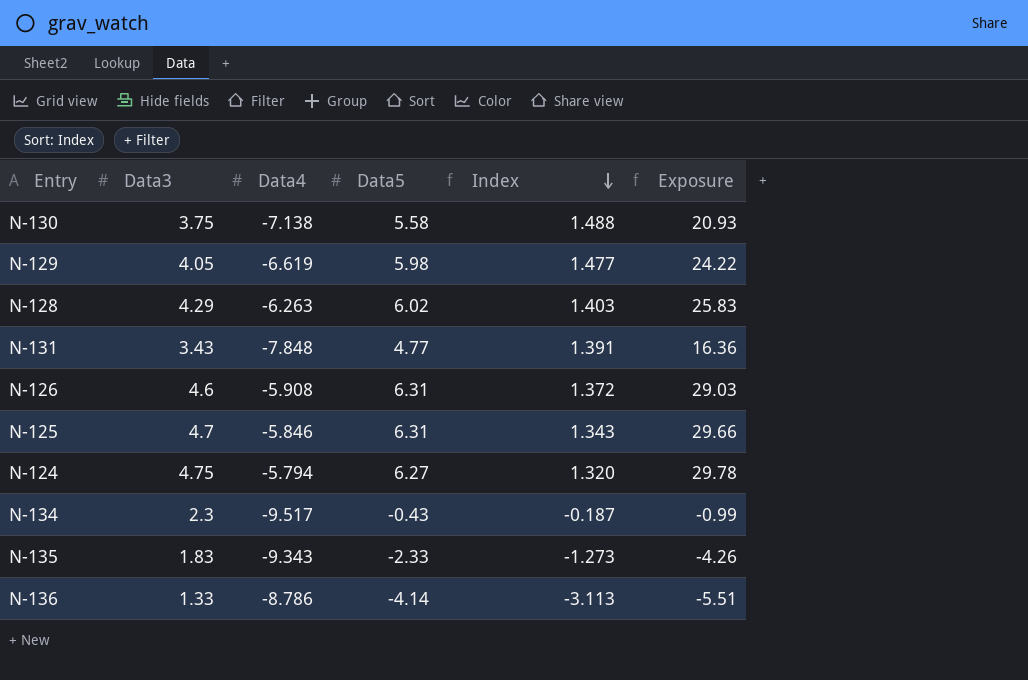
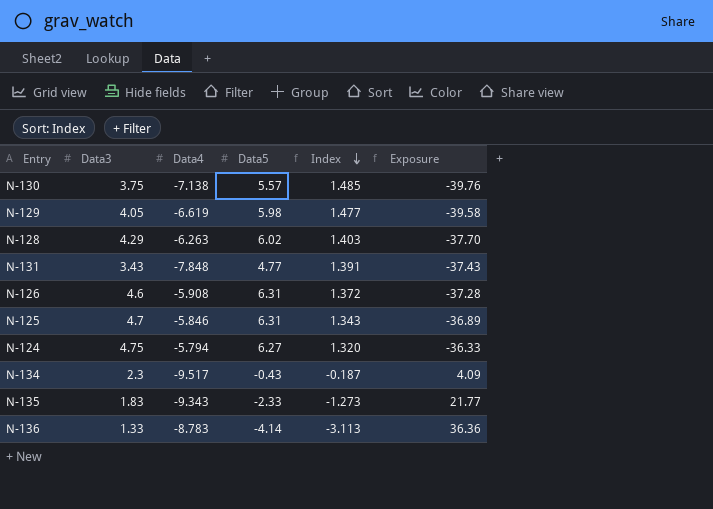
column Exposure | formula: [Data3] * [Data5] -> [Data4] * [Data5]
N-130 | Data5: 5.58 -> 5.57
N-130 | Index: 1.488 -> 1.485
N-136 | Data4: -8.786 -> -8.783

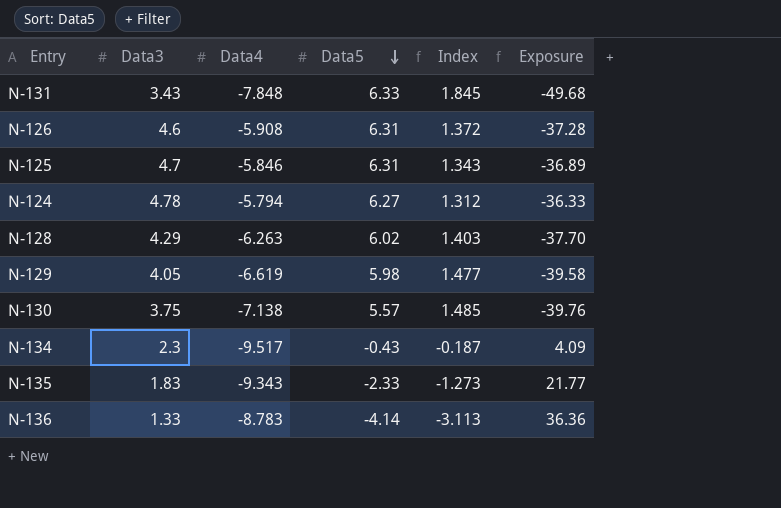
row order: Index descending -> Data5 descending
N-131 | Data5: 4.77 -> 6.33
N-131 | Index: 1.391 -> 1.845
N-131 | Exposure: -37.43 -> -49.68
N-124 | Data3: 4.75 -> 4.78
N-124 | Index: 1.320 -> 1.312

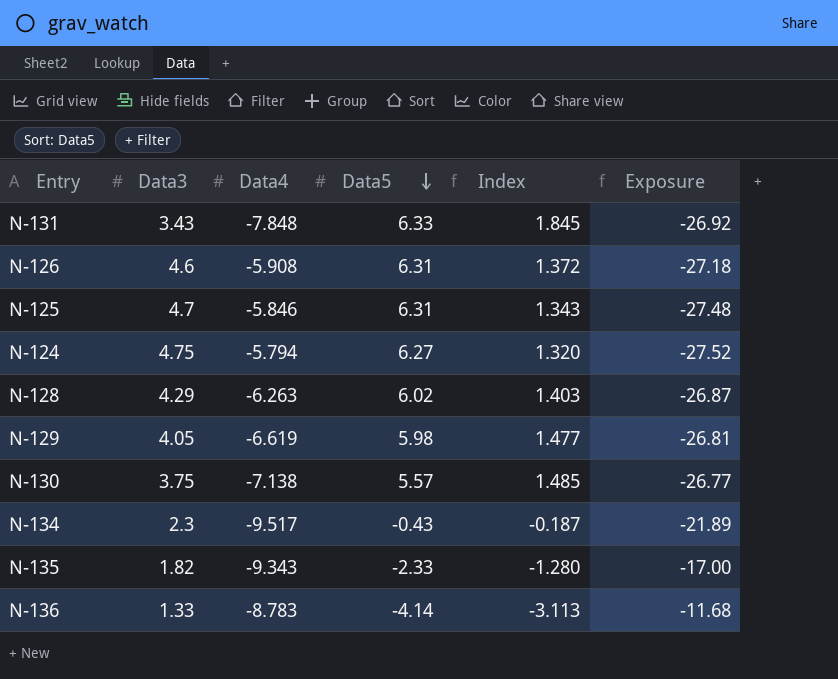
column Exposure | formula: [Data4] * [Data5] -> [Data3] * [Data4]
N-124 | Data3: 4.78 -> 4.75
N-124 | Index: 1.312 -> 1.320
N-135 | Data3: 1.83 -> 1.82
N-135 | Index: -1.273 -> -1.280

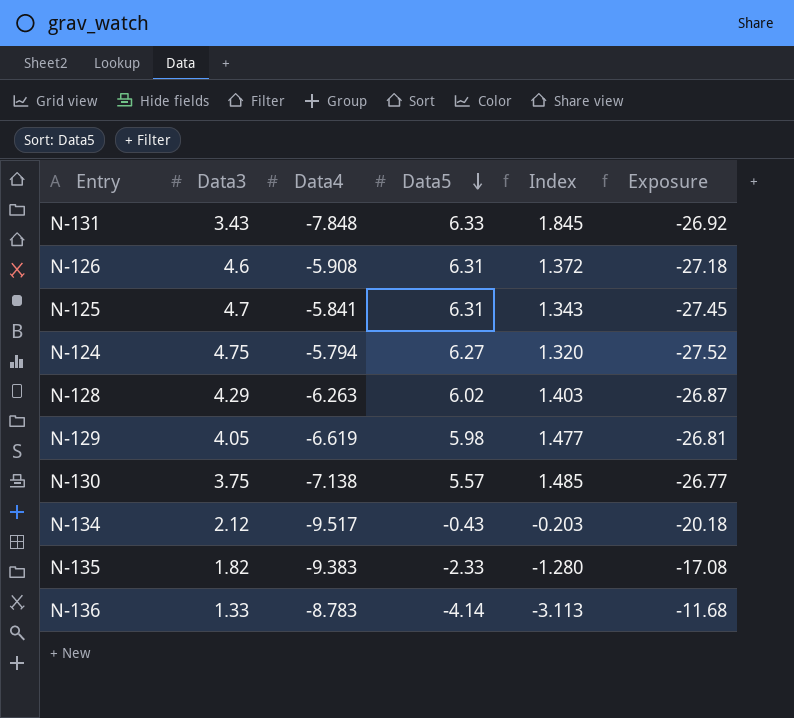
N-125 | Data4: -5.846 -> -5.841
N-125 | Exposure: -27.48 -> -27.45
N-134 | Data3: 2.3 -> 2.12
N-134 | Index: -0.187 -> -0.203
N-134 | Exposure: -21.89 -> -20.18
N-135 | Data4: -9.343 -> -9.383
N-135 | Exposure: -17.00 -> -17.08

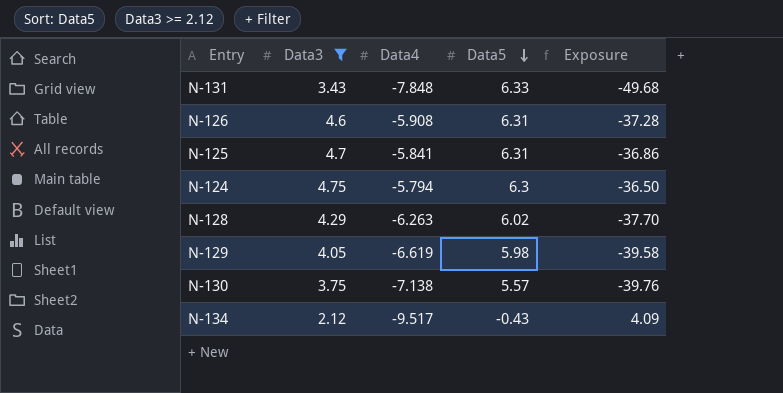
filter: none -> Data3 >= 2.12
column Index | formula: [Data5] / [Data3] -> none
column Exposure | formula: [Data3] * [Data4] -> [Data4] * [Data5]
N-124 | Data5: 6.27 -> 6.3

